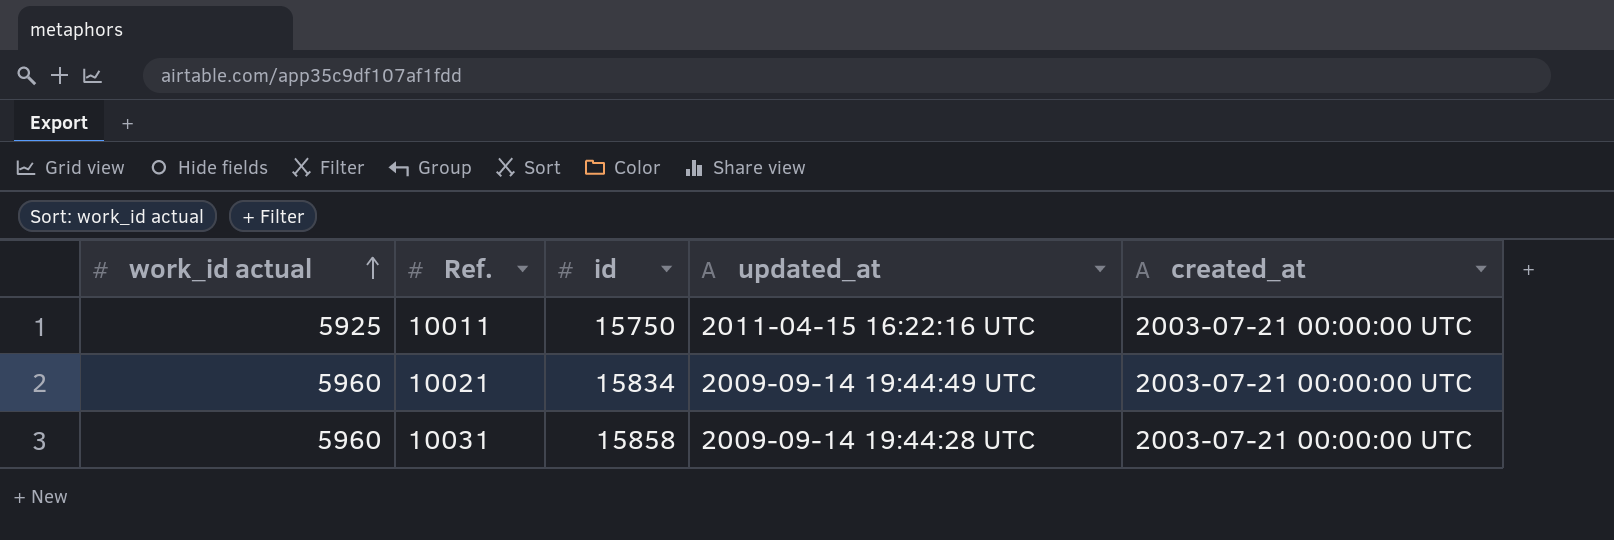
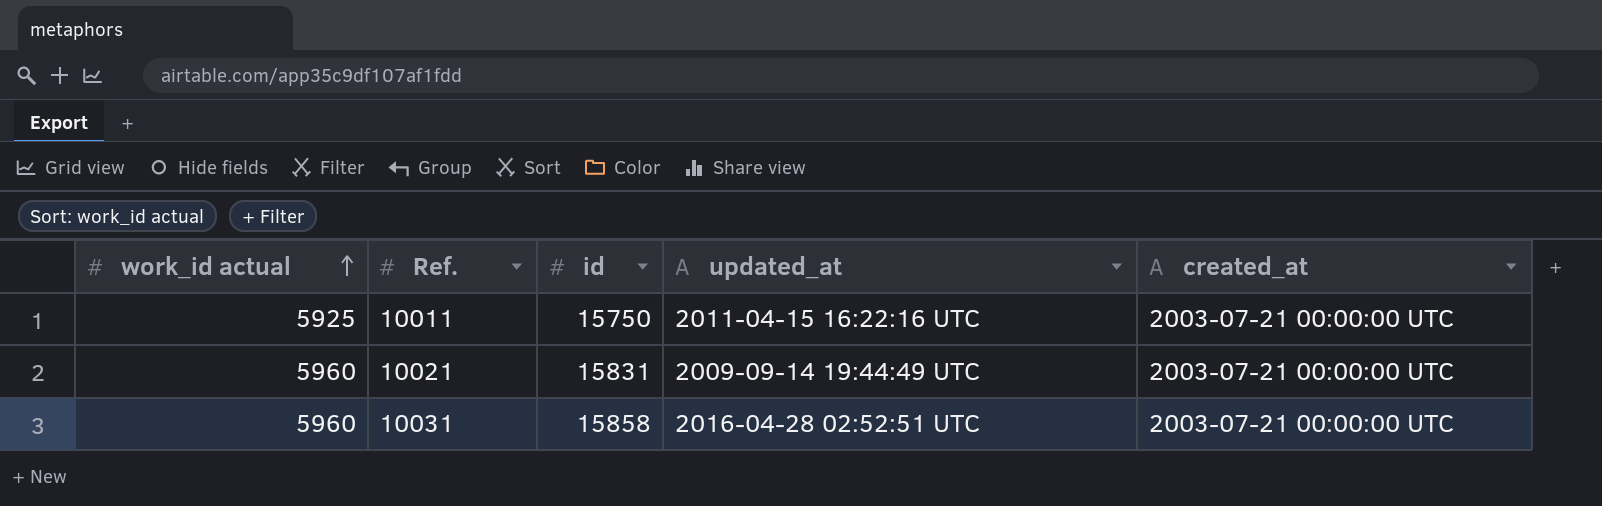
10021 | id: 15834 -> 15831
10031 | updated_at: 2009-09-14 19:44:28 UTC -> 2016-04-28 02:52:51 UTC

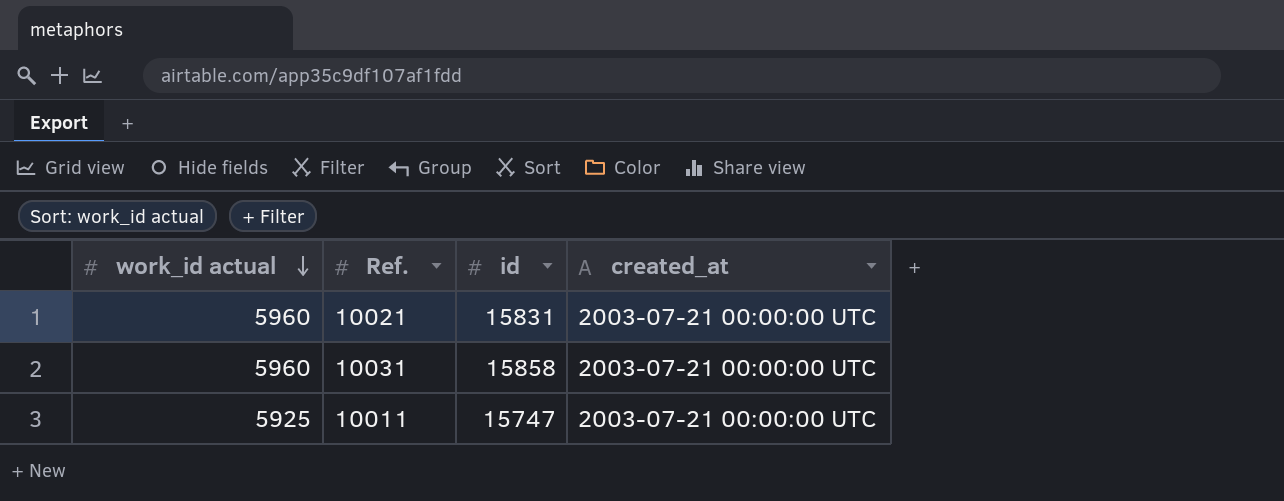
row order: work_id actual ascending -> work_id actual descending
column updated_at | position: 4 -> none
10011 | id: 15750 -> 15747

